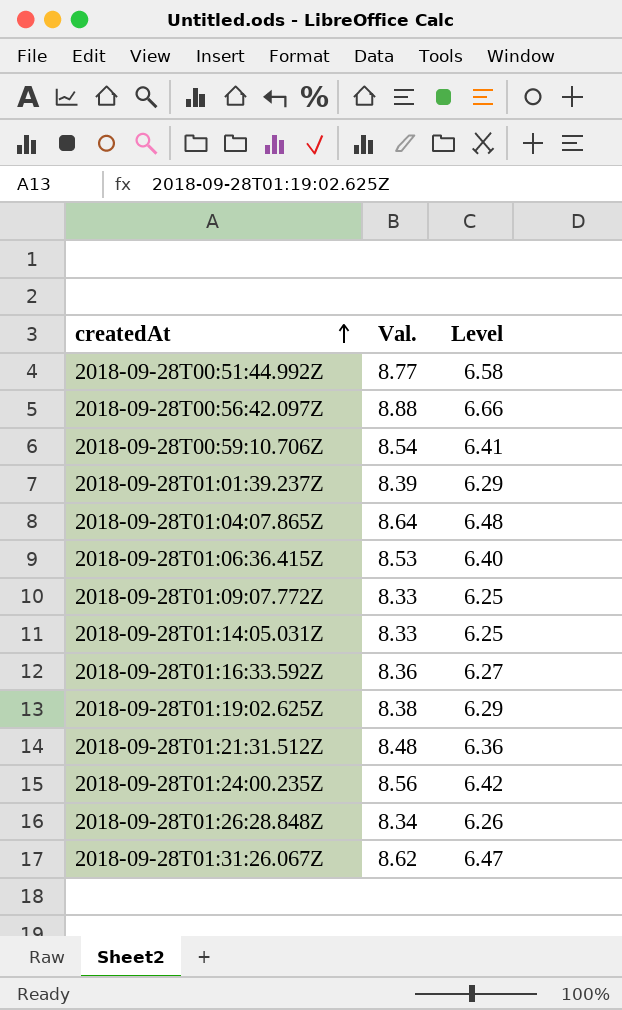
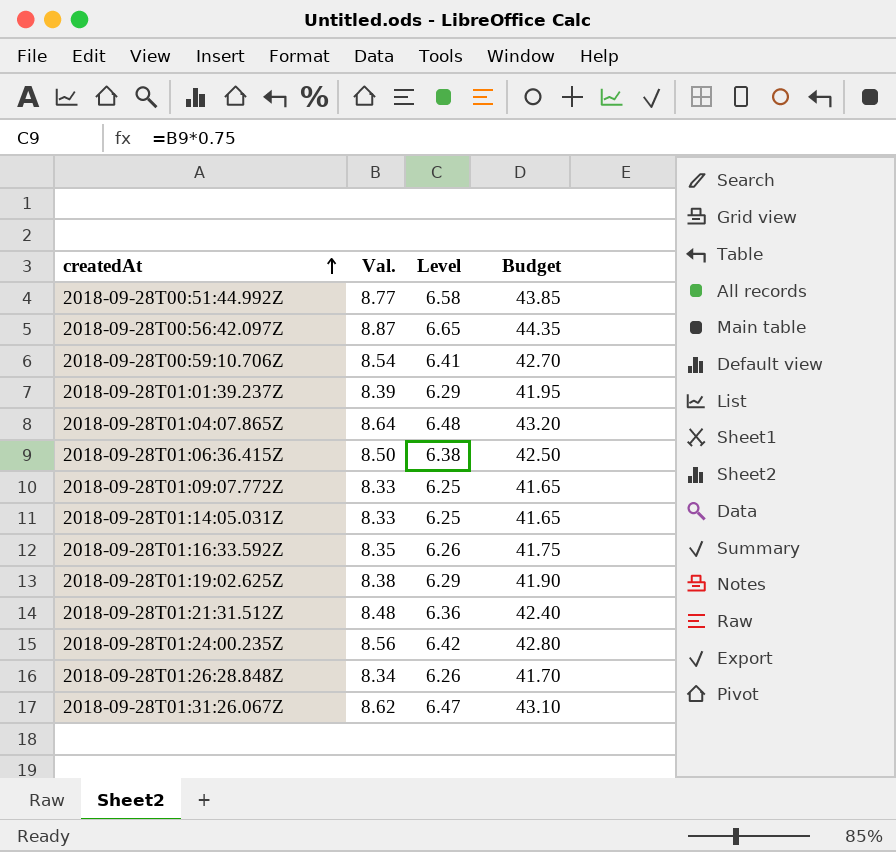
column Budget | formula: none -> [Val.] * 5
2018-09-28T00:56:42.097Z | Val.: 8.88 -> 8.87
2018-09-28T00:56:42.097Z | Level: 6.66 -> 6.65
2018-09-28T01:06:36.415Z | Val.: 8.53 -> 8.50
2018-09-28T01:06:36.415Z | Level: 6.40 -> 6.38
2018-09-28T01:16:33.592Z | Val.: 8.36 -> 8.35
2018-09-28T01:16:33.592Z | Level: 6.27 -> 6.26

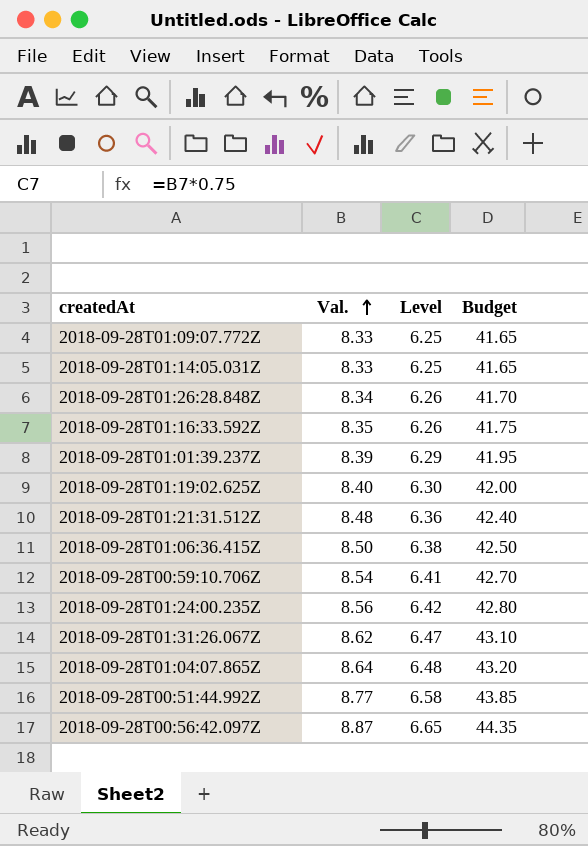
row order: createdAt ascending -> Val. ascending
2018-09-28T01:19:02.625Z | Val.: 8.38 -> 8.40
2018-09-28T01:19:02.625Z | Level: 6.29 -> 6.30
2018-09-28T01:19:02.625Z | Budget: 41.90 -> 42.00

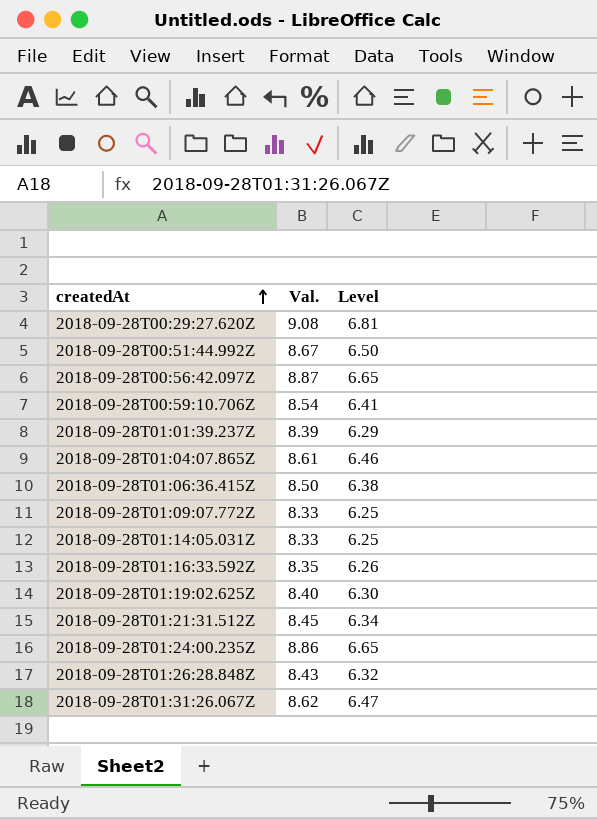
row order: Val. ascending -> createdAt ascending
column Budget | formula: [Val.] * 5 -> none
row 2018-09-28T00:29:27.620Z: none -> 9.08 | 6.81
2018-09-28T00:51:44.992Z | Val.: 8.77 -> 8.67
2018-09-28T00:51:44.992Z | Level: 6.58 -> 6.50
2018-09-28T01:04:07.865Z | Val.: 8.64 -> 8.61
2018-09-28T01:04:07.865Z | Level: 6.48 -> 6.46
2018-09-28T01:21:31.512Z | Val.: 8.48 -> 8.45
2018-09-28T01:21:31.512Z | Level: 6.36 -> 6.34
2018-09-28T01:24:00.235Z | Val.: 8.56 -> 8.86
2018-09-28T01:24:00.235Z | Level: 6.42 -> 6.65
2018-09-28T01:26:28.848Z | Val.: 8.34 -> 8.43
2018-09-28T01:26:28.848Z | Level: 6.26 -> 6.32

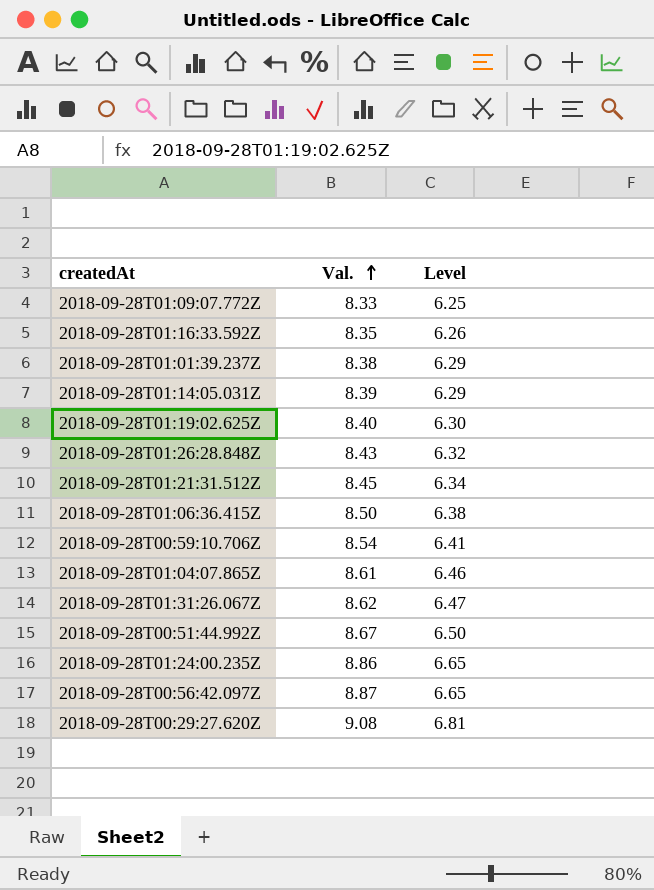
row order: createdAt ascending -> Val. ascending
2018-09-28T01:01:39.237Z | Val.: 8.39 -> 8.38
2018-09-28T01:14:05.031Z | Val.: 8.33 -> 8.39
2018-09-28T01:14:05.031Z | Level: 6.25 -> 6.29

